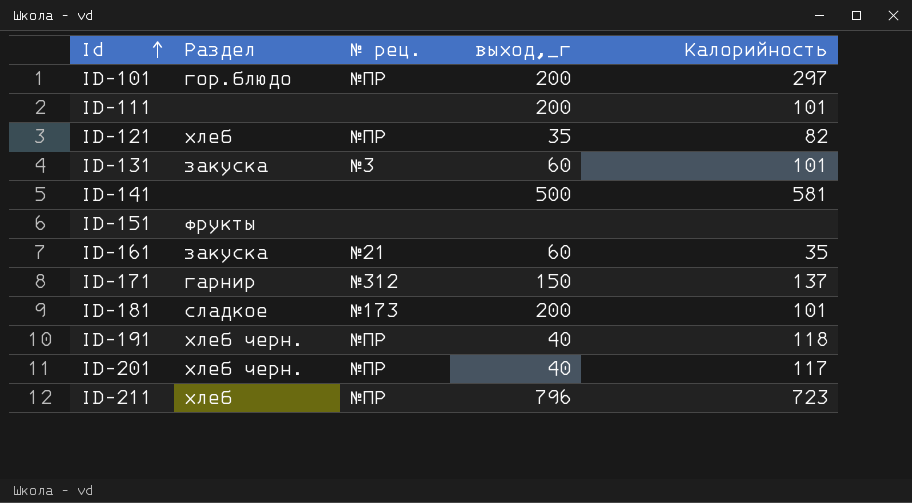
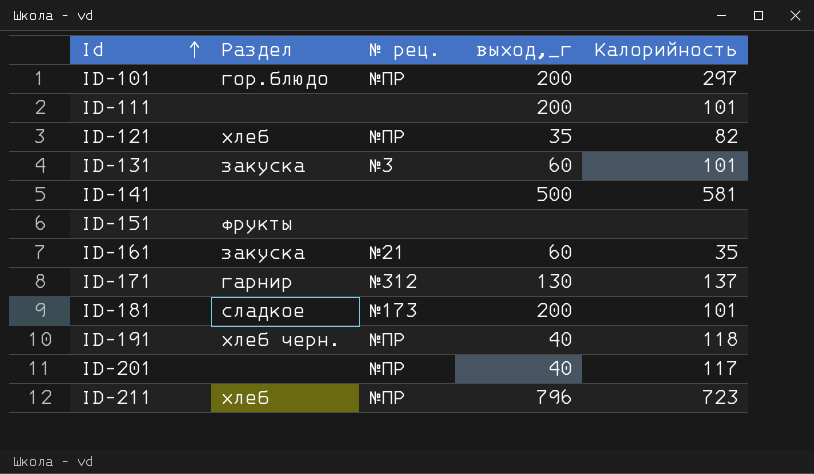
ID-171 | выход,_г: 150 -> 130
ID-201 | Раздел: хлеб черн. -> none

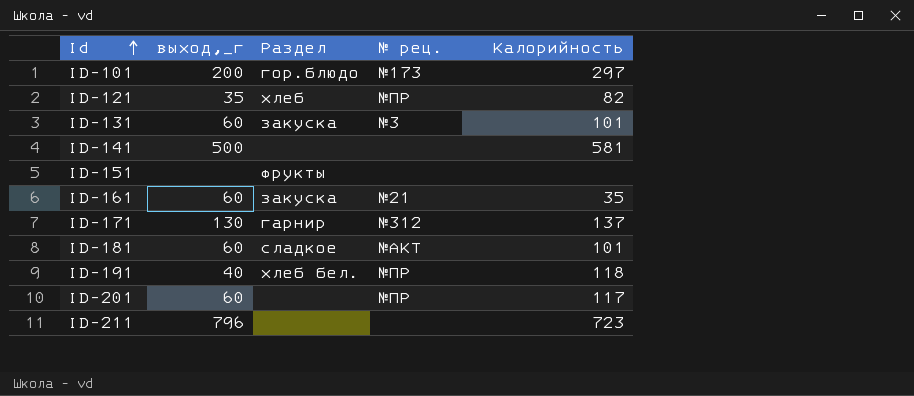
column выход,_г | position: 4 -> 2
row ID-111: none | none | 200 | 101 -> none
ID-101 | № рец.: №ПР -> №173
ID-181 | выход,_г: 200 -> 60
ID-181 | № рец.: №173 -> №АКТ
ID-191 | Раздел: хлеб черн. -> хлеб бел.
ID-201 | выход,_г: 40 -> 60
ID-211 | Раздел: хлеб -> none
ID-211 | № рец.: №ПР -> none

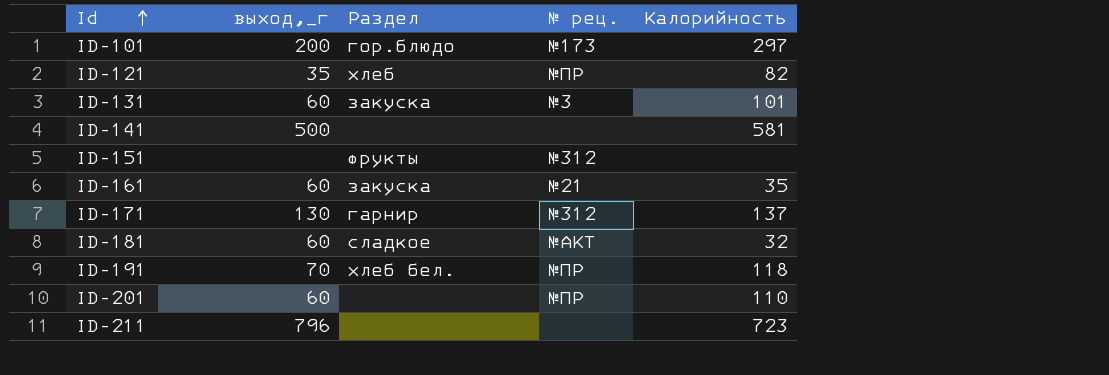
ID-151 | № рец.: none -> №312
ID-181 | Калорийность: 101 -> 32
ID-191 | выход,_г: 40 -> 70
ID-201 | Калорийность: 117 -> 110

